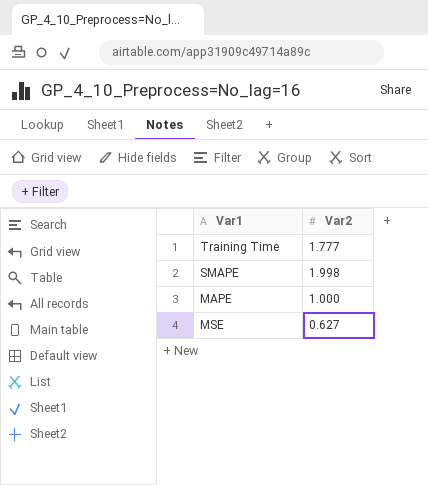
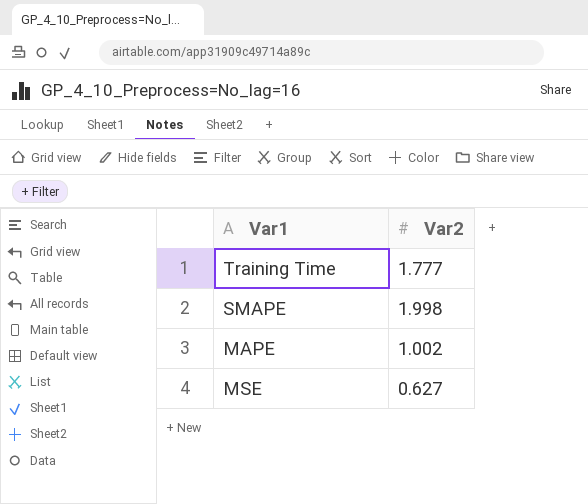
MAPE | Var2: 1.000 -> 1.002

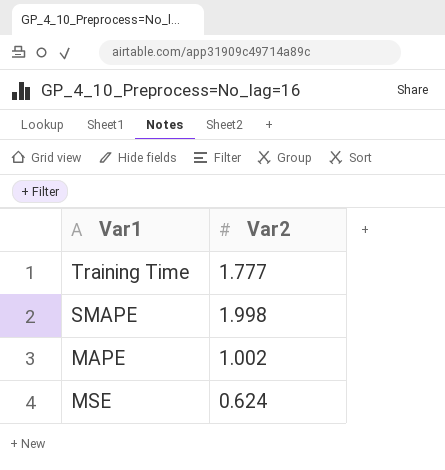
MSE | Var2: 0.627 -> 0.624

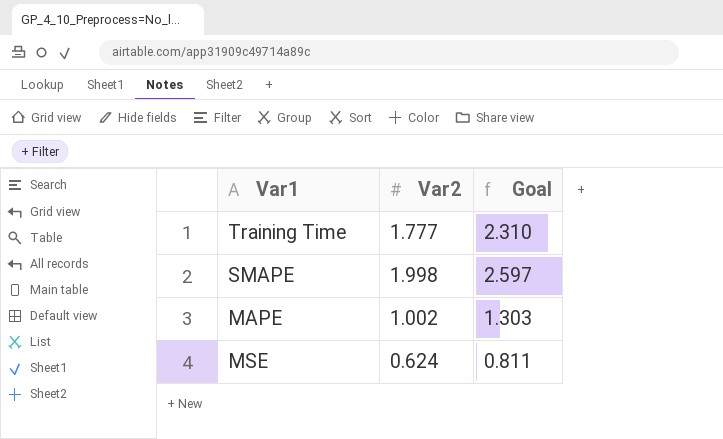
column Goal | formula: none -> [Var2] * 1.3

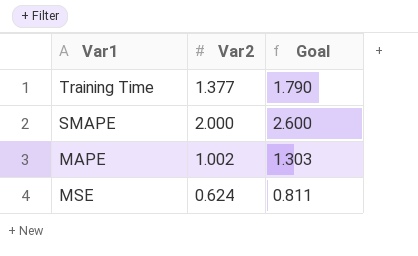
Training Time | Var2: 1.777 -> 1.377
Training Time | Goal: 2.310 -> 1.790
SMAPE | Var2: 1.998 -> 2.000
SMAPE | Goal: 2.597 -> 2.600

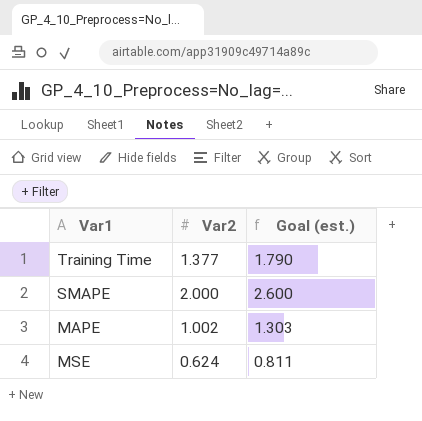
column name: Goal -> Goal (est.)

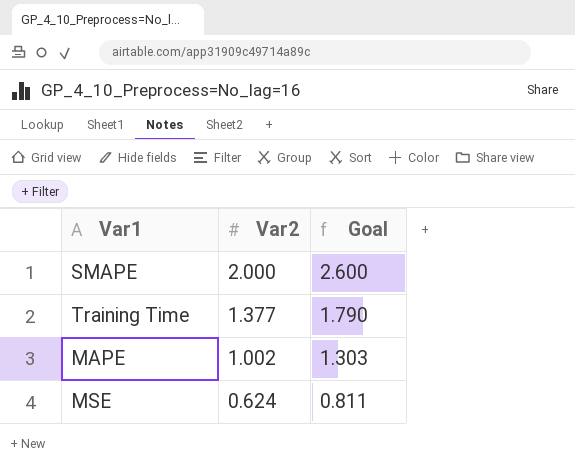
row order: none -> Var2 descending
column name: Goal (est.) -> Goal

